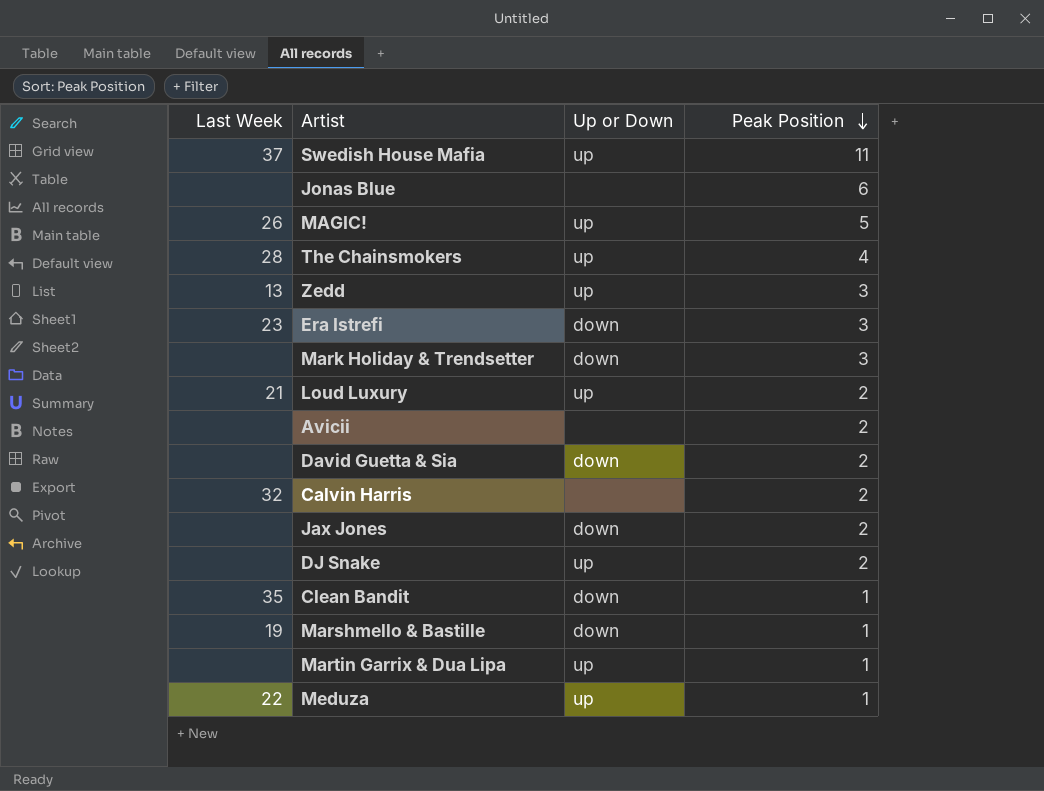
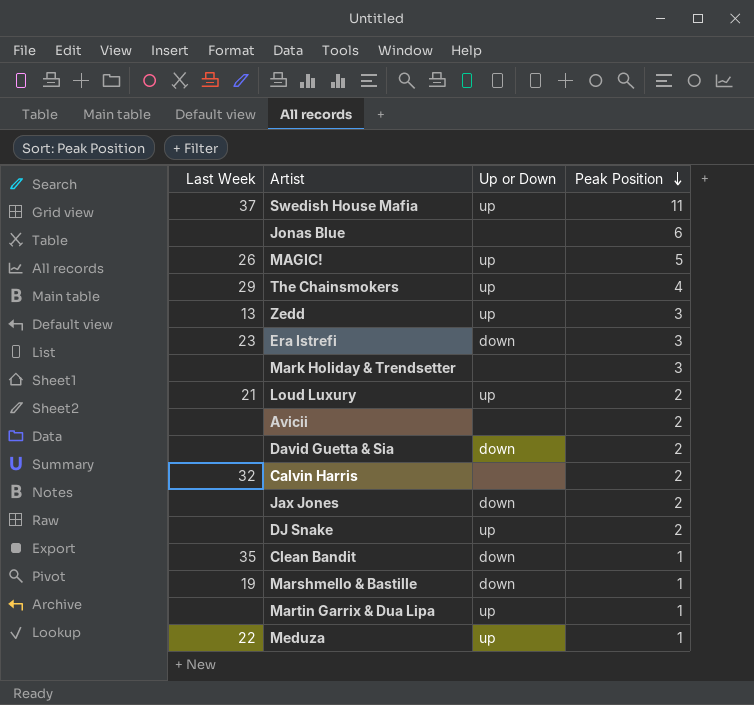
The Chainsmokers | Last Week: 28 -> 29
Mark Holiday & Trendsetter | Up or Down: down -> none

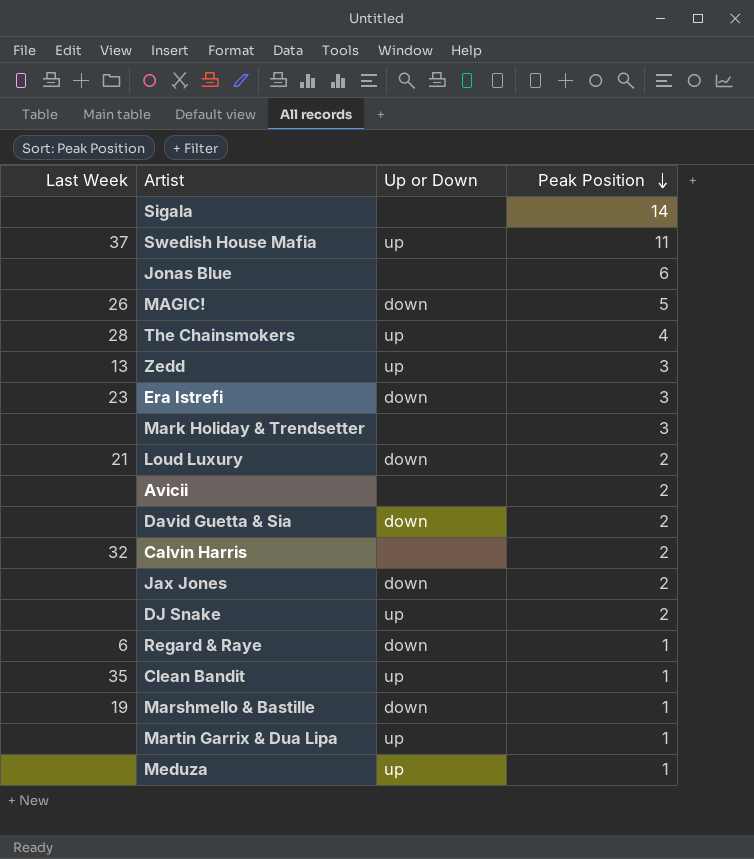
row Sigala: none -> none | none | 14
MAGIC! | Up or Down: up -> down
The Chainsmokers | Last Week: 29 -> 28
Loud Luxury | Up or Down: up -> down
row Regard & Raye: none -> 6 | down | 1
Clean Bandit | Up or Down: down -> up
Meduza | Last Week: 22 -> none

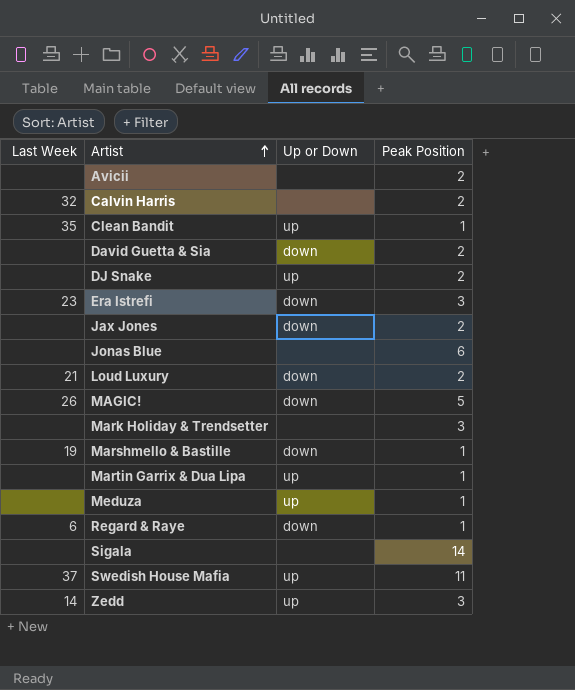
row order: Peak Position descending -> Artist ascending
row The Chainsmokers: 28 | up | 4 -> none
Zedd | Last Week: 13 -> 14

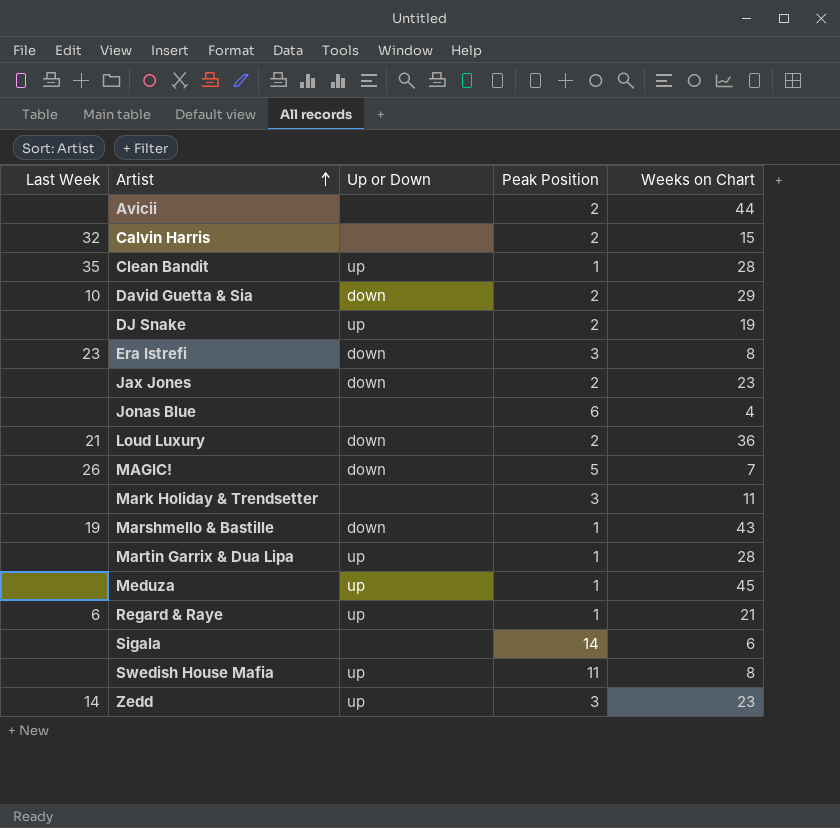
column Weeks on Chart | position: none -> 5
David Guetta & Sia | Last Week: none -> 10
Regard & Raye | Up or Down: down -> up
Swedish House Mafia | Last Week: 37 -> none

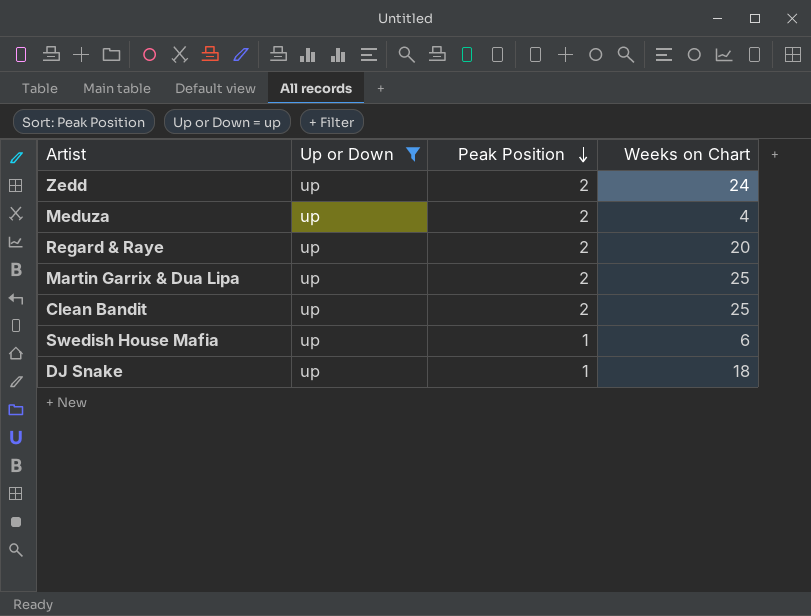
filter: none -> Up or Down = up
row order: Artist ascending -> Peak Position descending
column Last Week | position: 1 -> none
Zedd | Peak Position: 3 -> 2
Zedd | Weeks on Chart: 23 -> 24
Meduza | Peak Position: 1 -> 2
Meduza | Weeks on Chart: 45 -> 4
Regard & Raye | Peak Position: 1 -> 2
Regard & Raye | Weeks on Chart: 21 -> 20
Martin Garrix & Dua Lipa | Peak Position: 1 -> 2
Martin Garrix & Dua Lipa | Weeks on Chart: 28 -> 25
Clean Bandit | Peak Position: 1 -> 2
Clean Bandit | Weeks on Chart: 28 -> 25
Swedish House Mafia | Peak Position: 11 -> 1
Swedish House Mafia | Weeks on Chart: 8 -> 6
DJ Snake | Peak Position: 2 -> 1
DJ Snake | Weeks on Chart: 19 -> 18

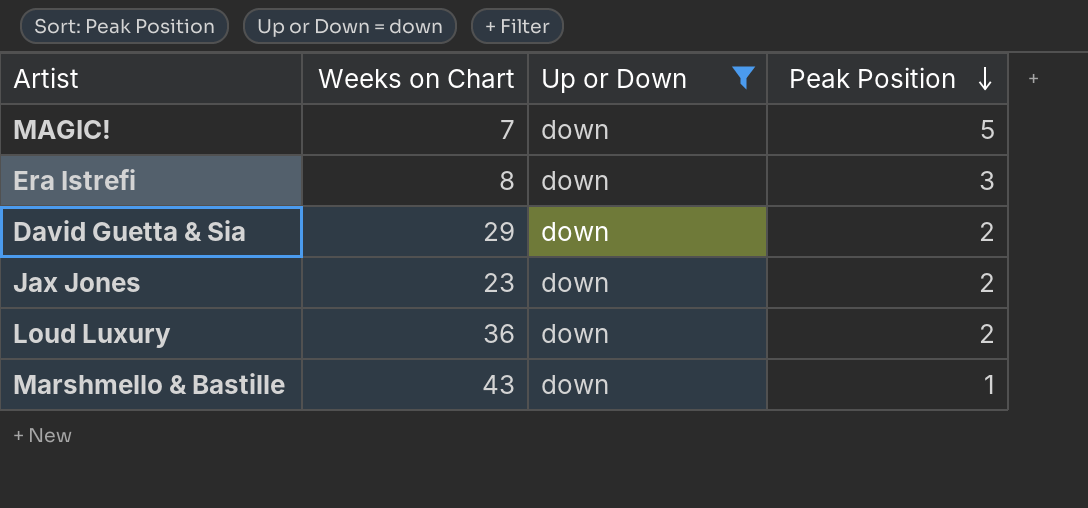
filter: Up or Down = up -> Up or Down = down
column Weeks on Chart | position: 4 -> 2

